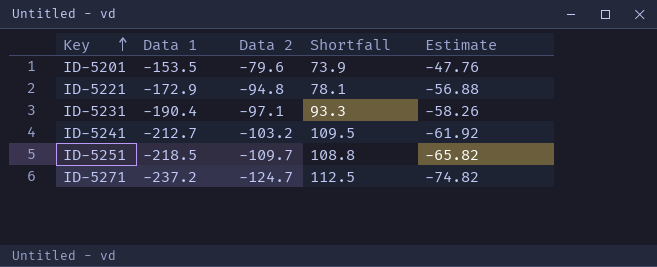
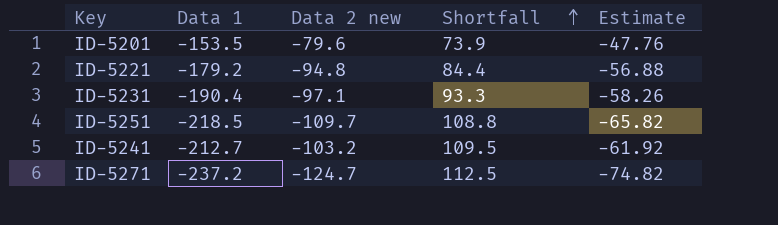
row order: Key ascending -> Shortfall ascending
column name: Data 2 -> Data 2 new
ID-5221 | Data 1: -172.9 -> -179.2
ID-5221 | Shortfall: 78.1 -> 84.4

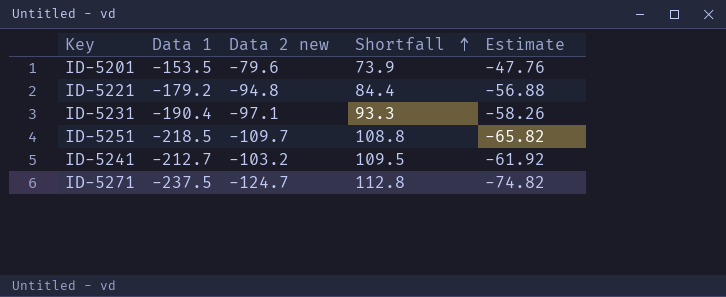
ID-5271 | Data 1: -237.2 -> -237.5
ID-5271 | Shortfall: 112.5 -> 112.8

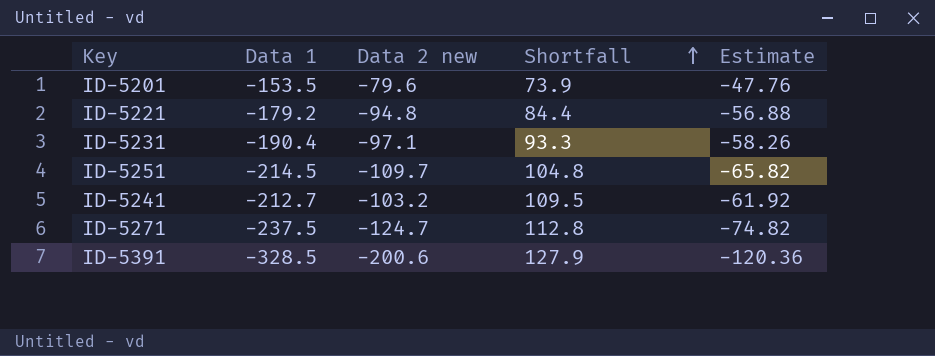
ID-5251 | Data 1: -218.5 -> -214.5
ID-5251 | Shortfall: 108.8 -> 104.8
row ID-5391: none -> -328.5 | -200.6 | 127.9 | -120.36

